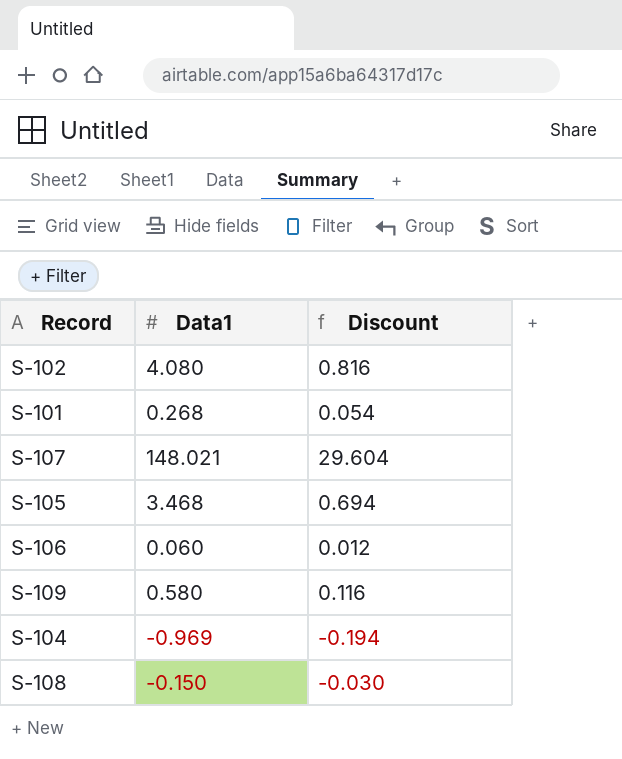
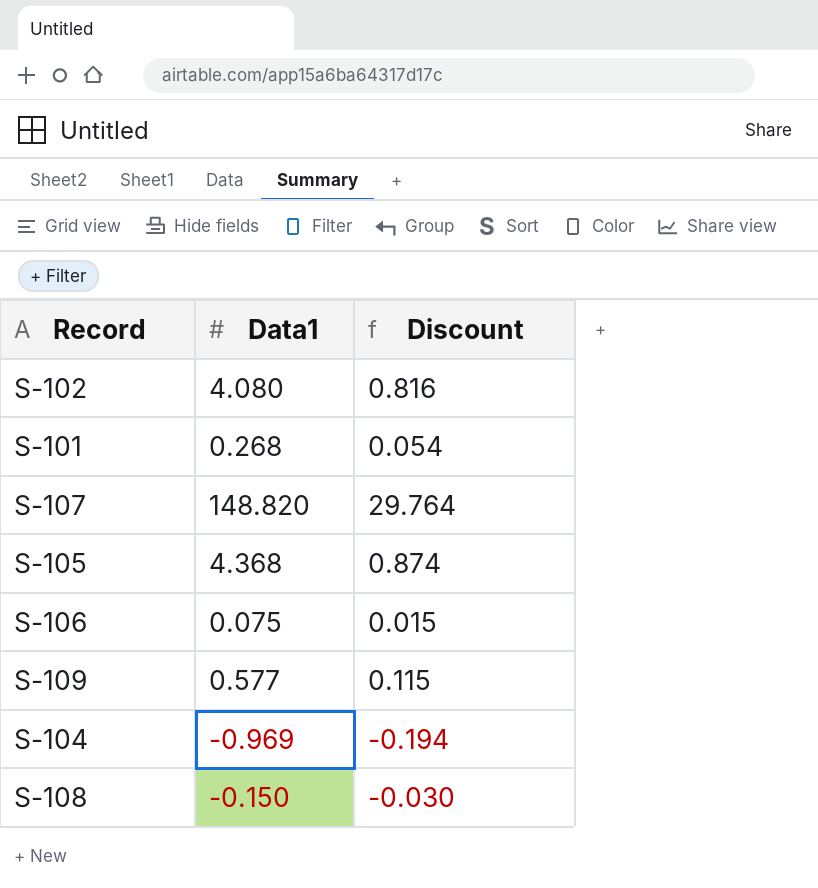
S-107 | Data1: 148.021 -> 148.820
S-107 | Discount: 29.604 -> 29.764
S-105 | Data1: 3.468 -> 4.368
S-105 | Discount: 0.694 -> 0.874
S-106 | Data1: 0.060 -> 0.075
S-106 | Discount: 0.012 -> 0.015
S-109 | Data1: 0.580 -> 0.577
S-109 | Discount: 0.116 -> 0.115

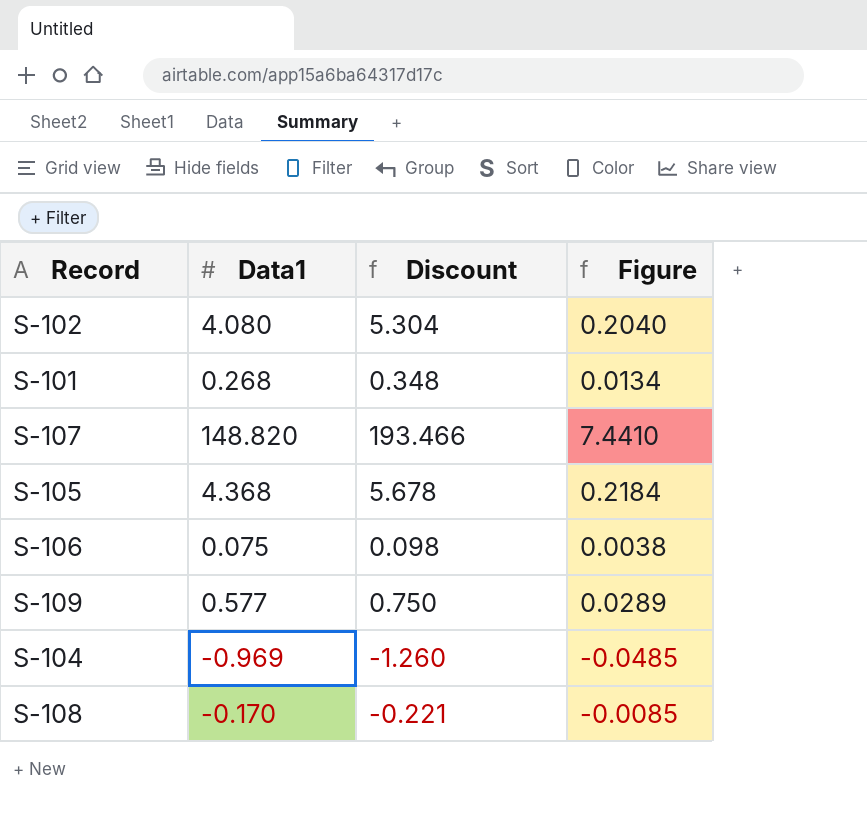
column Discount | formula: [Data1] * 0.2 -> [Data1] * 1.3
column Figure | formula: none -> [Data1] * 0.05
S-108 | Data1: -0.150 -> -0.170

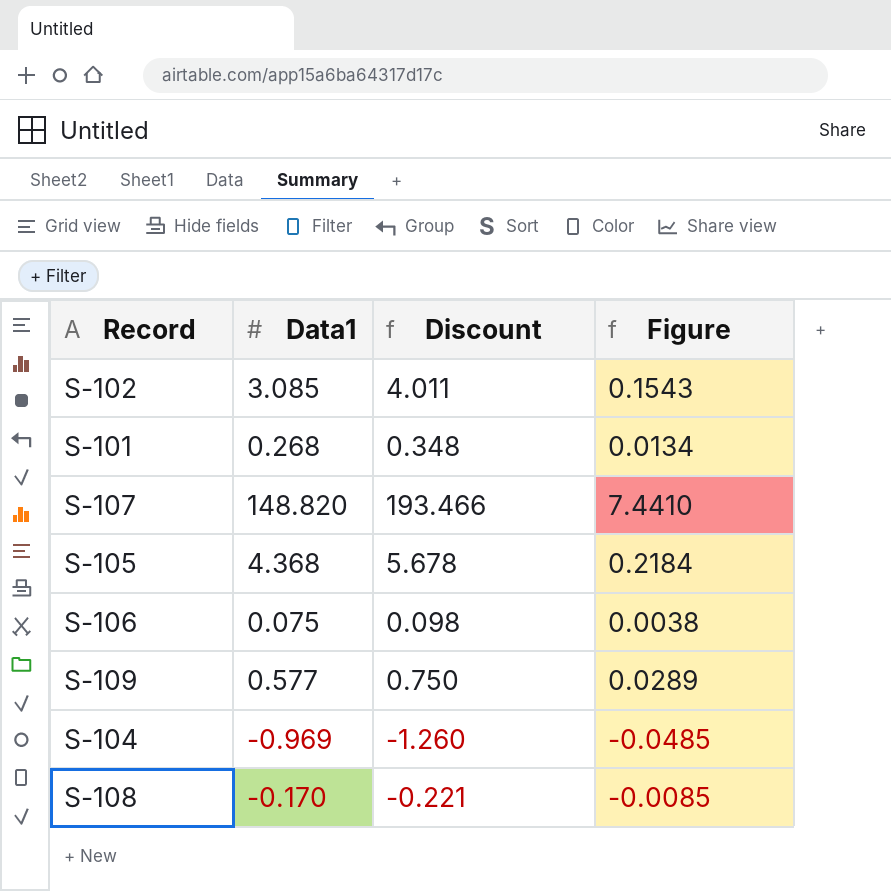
S-102 | Data1: 4.080 -> 3.085
S-102 | Discount: 5.304 -> 4.011
S-102 | Figure: 0.2040 -> 0.1543

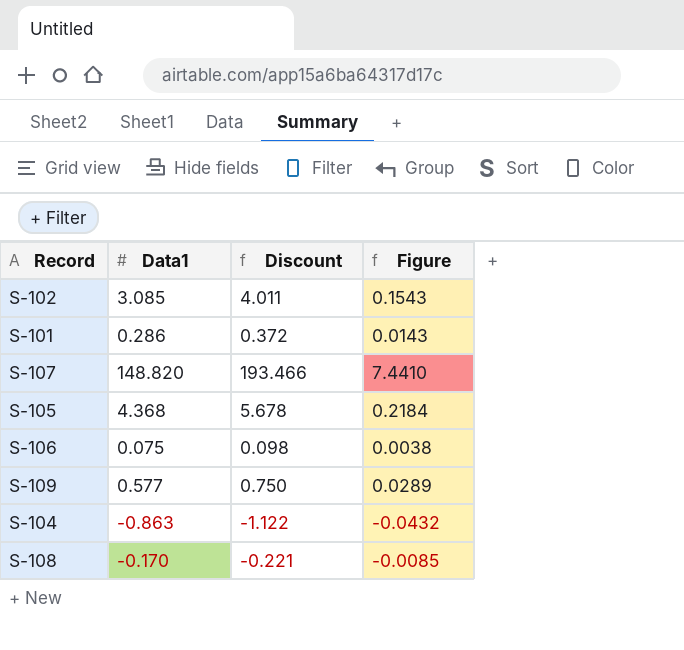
S-101 | Data1: 0.268 -> 0.286
S-101 | Discount: 0.348 -> 0.372
S-101 | Figure: 0.0134 -> 0.0143
S-104 | Data1: -0.969 -> -0.863
S-104 | Discount: -1.260 -> -1.122
S-104 | Figure: -0.0485 -> -0.0432

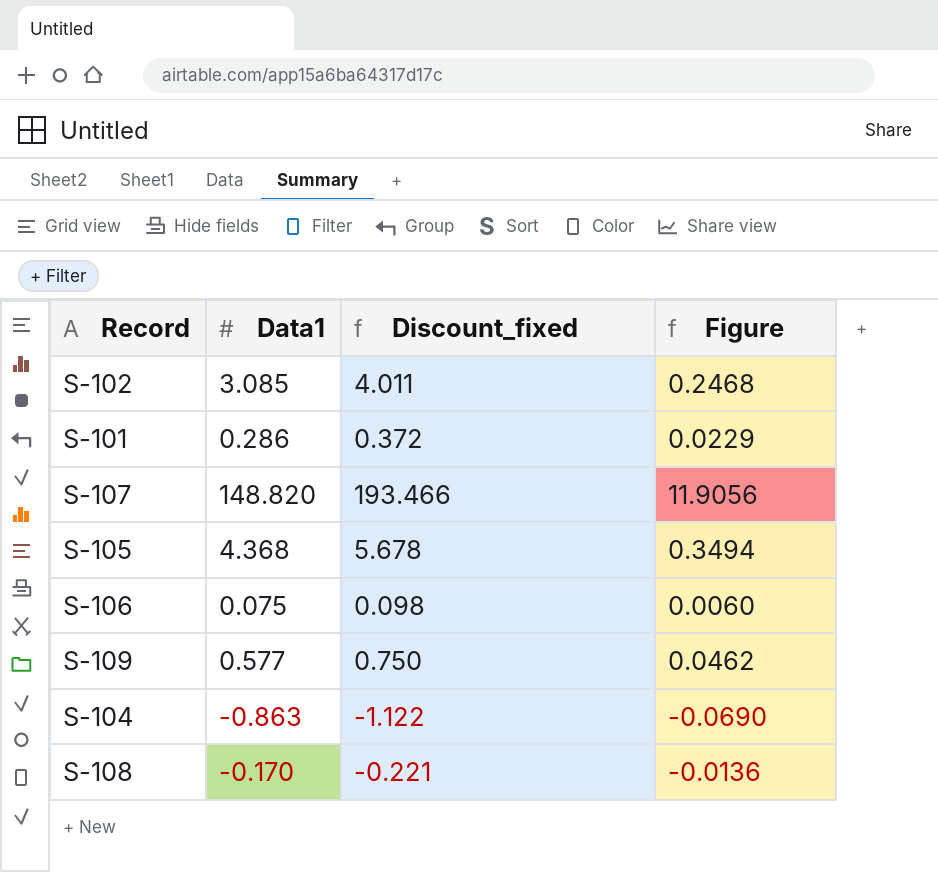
column name: Discount -> Discount_fixed
column Figure | formula: [Data1] * 0.05 -> [Data1] * 0.08

